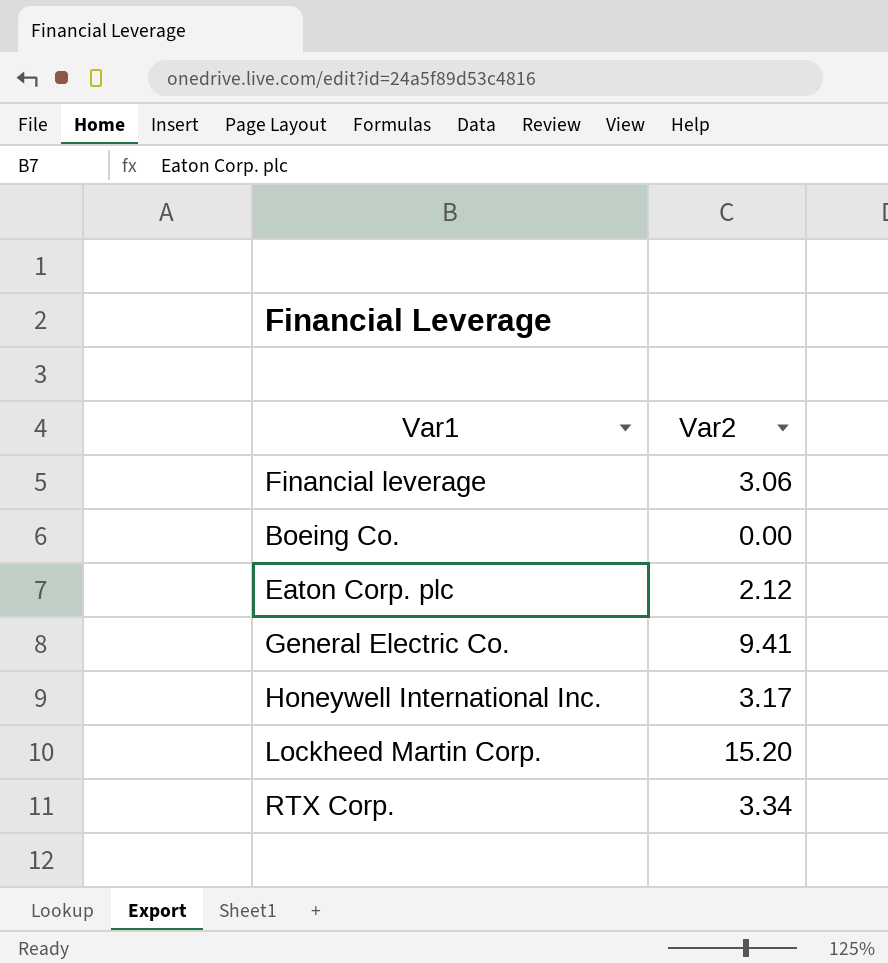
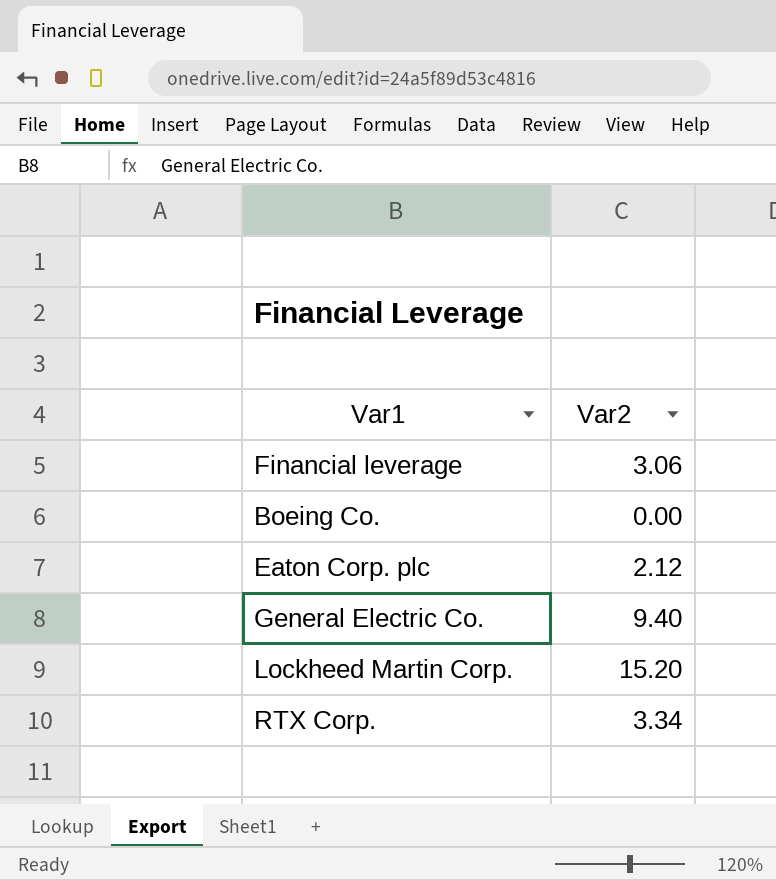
row Honeywell International Inc.: 3.17 -> none
General Electric Co. | Var2: 9.41 -> 9.40

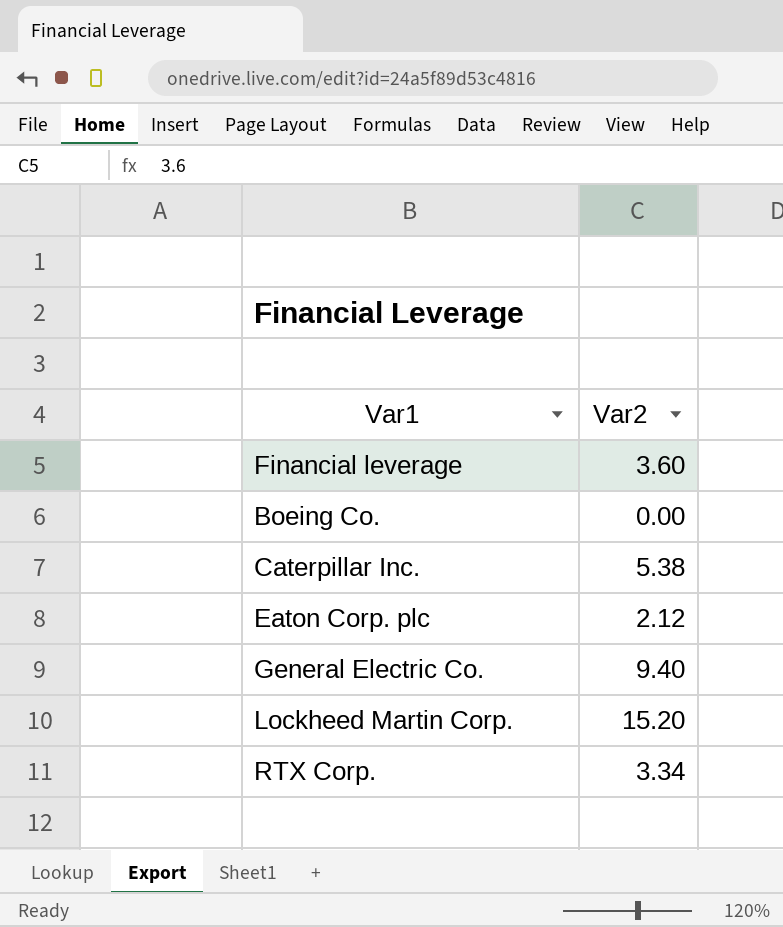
Financial leverage | Var2: 3.06 -> 3.60
row Caterpillar Inc.: none -> 5.38

